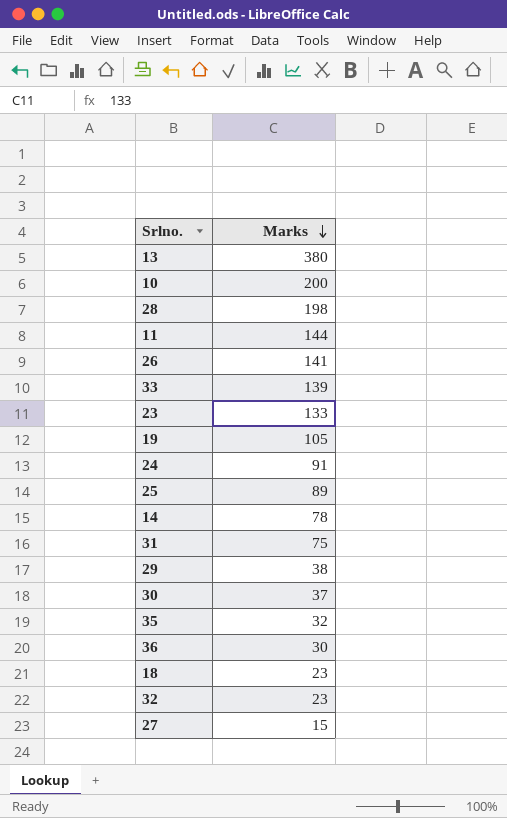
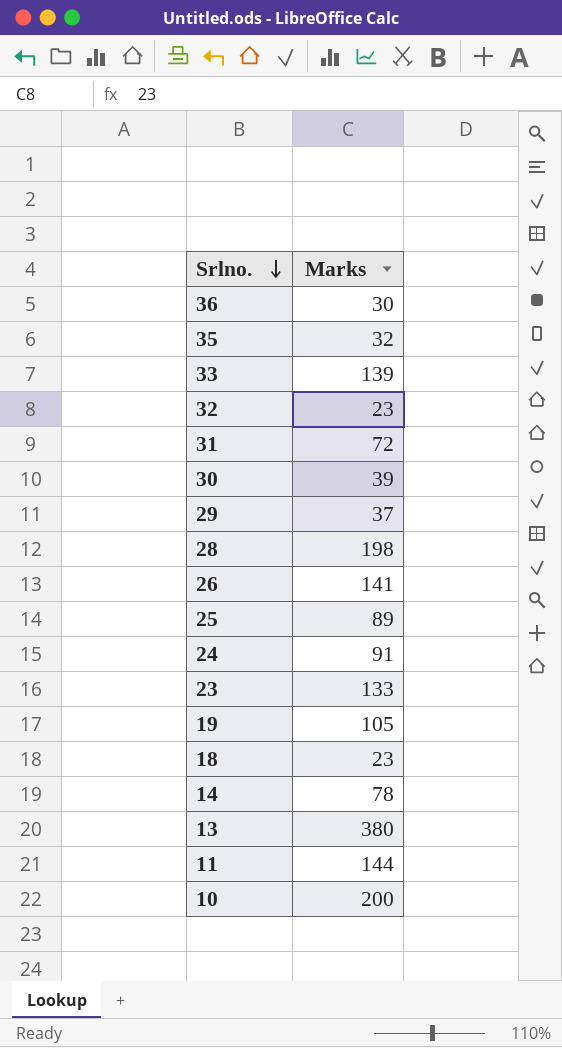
row order: Marks descending -> Srlno. descending
row 27: 15 -> none
31 | Marks: 75 -> 72
30 | Marks: 37 -> 39
29 | Marks: 38 -> 37

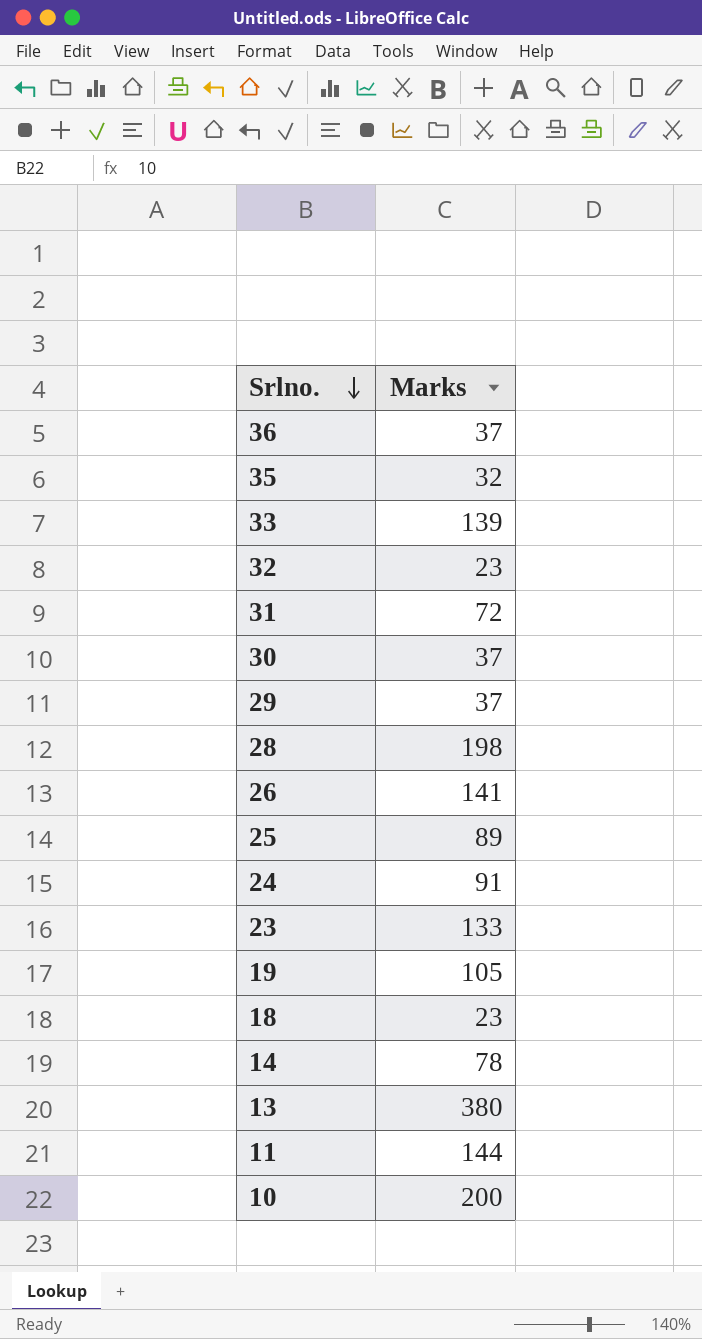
36 | Marks: 30 -> 37
30 | Marks: 39 -> 37

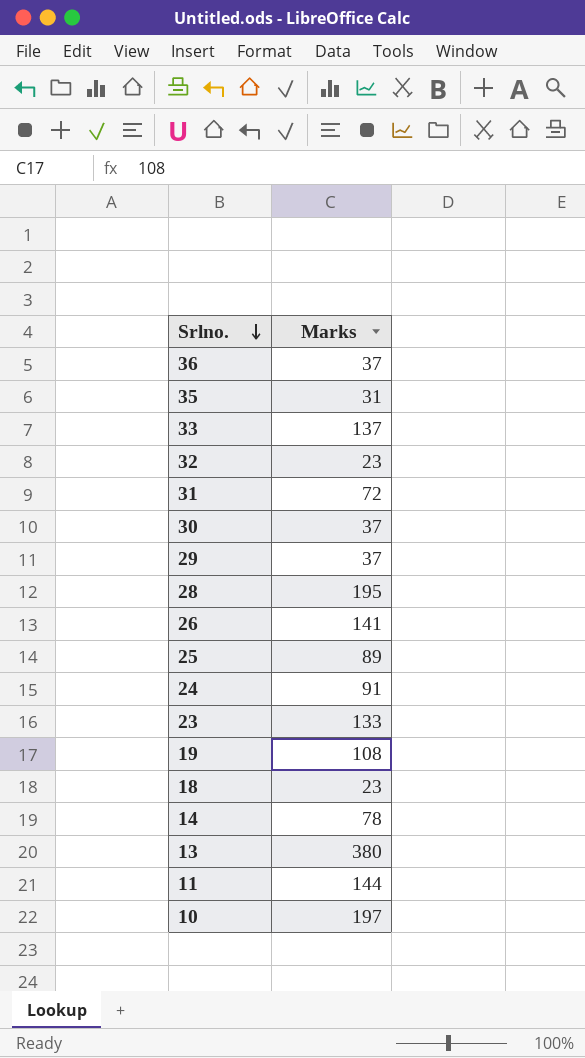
35 | Marks: 32 -> 31
33 | Marks: 139 -> 137
28 | Marks: 198 -> 195
19 | Marks: 105 -> 108
10 | Marks: 200 -> 197

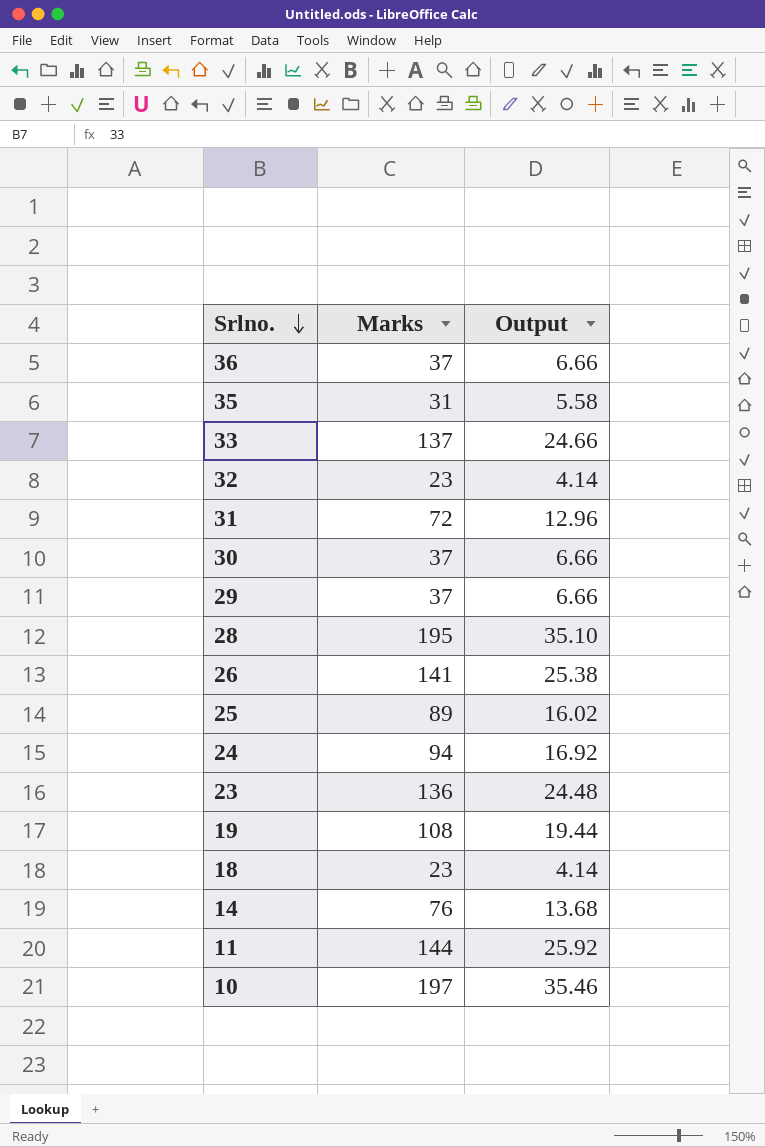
column Output | formula: none -> [Marks] * 0.18
row 13: 380 -> none
24 | Marks: 91 -> 94
23 | Marks: 133 -> 136
14 | Marks: 78 -> 76

